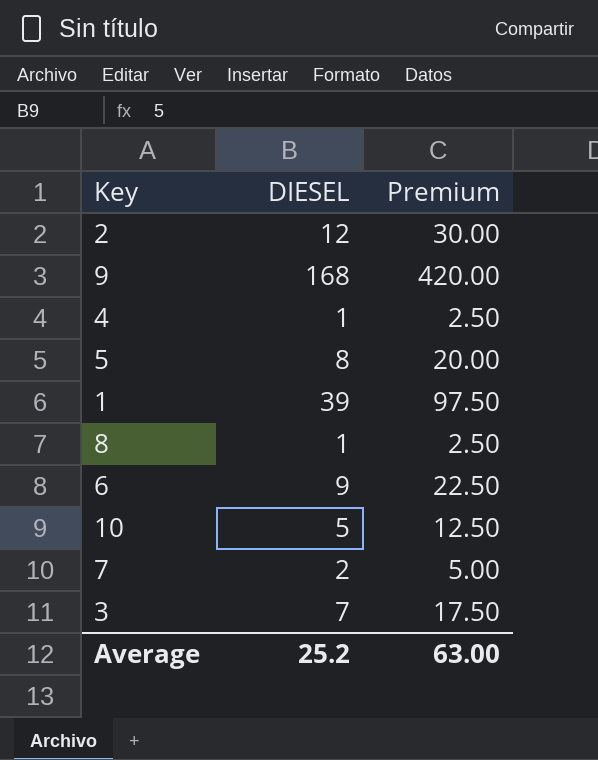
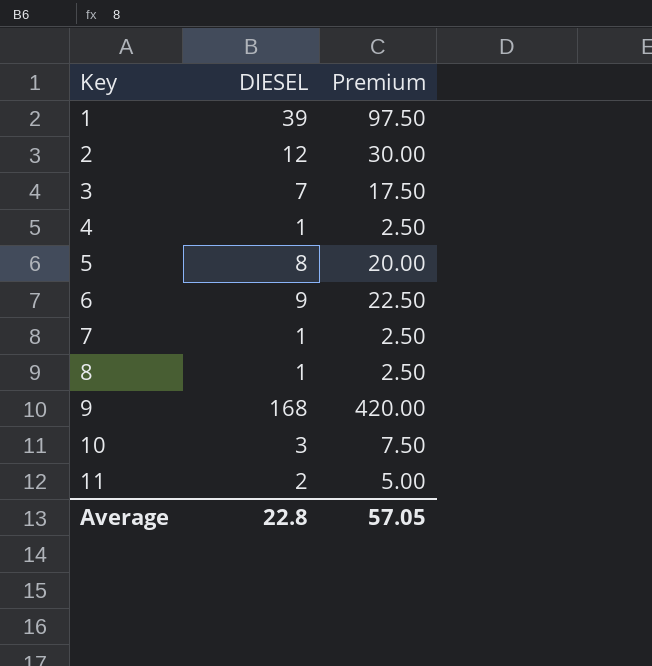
row order: none -> Key ascending
7 | DIESEL: 2 -> 1
7 | Premium: 5.00 -> 2.50
10 | DIESEL: 5 -> 3
10 | Premium: 12.50 -> 7.50
row 11: none -> 2 | 5.00
Average | DIESEL: 25.2 -> 22.8
Average | Premium: 63.00 -> 57.05

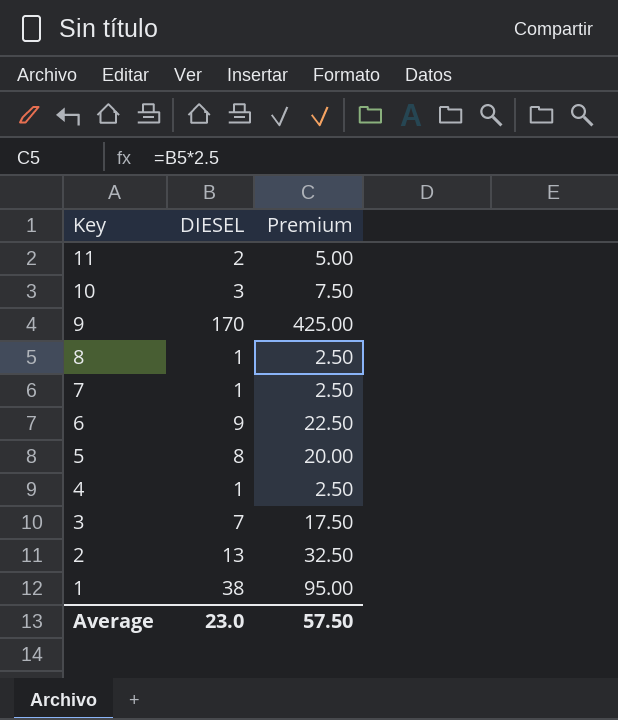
row order: Key ascending -> Key descending
9 | DIESEL: 168 -> 170
9 | Premium: 420.00 -> 425.00
2 | DIESEL: 12 -> 13
2 | Premium: 30.00 -> 32.50
1 | DIESEL: 39 -> 38
1 | Premium: 97.50 -> 95.00
Average | DIESEL: 22.8 -> 23.0
Average | Premium: 57.05 -> 57.50

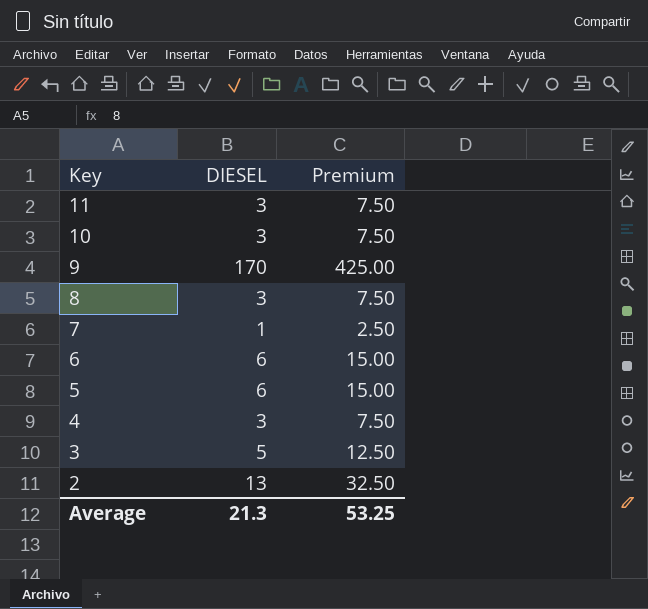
row 1: 38 | 95.00 -> none
11 | DIESEL: 2 -> 3
11 | Premium: 5.00 -> 7.50
8 | DIESEL: 1 -> 3
8 | Premium: 2.50 -> 7.50
6 | DIESEL: 9 -> 6
6 | Premium: 22.50 -> 15.00
5 | DIESEL: 8 -> 6
5 | Premium: 20.00 -> 15.00
4 | DIESEL: 1 -> 3
4 | Premium: 2.50 -> 7.50
3 | DIESEL: 7 -> 5
3 | Premium: 17.50 -> 12.50
Average | DIESEL: 23.0 -> 21.3
Average | Premium: 57.50 -> 53.25

